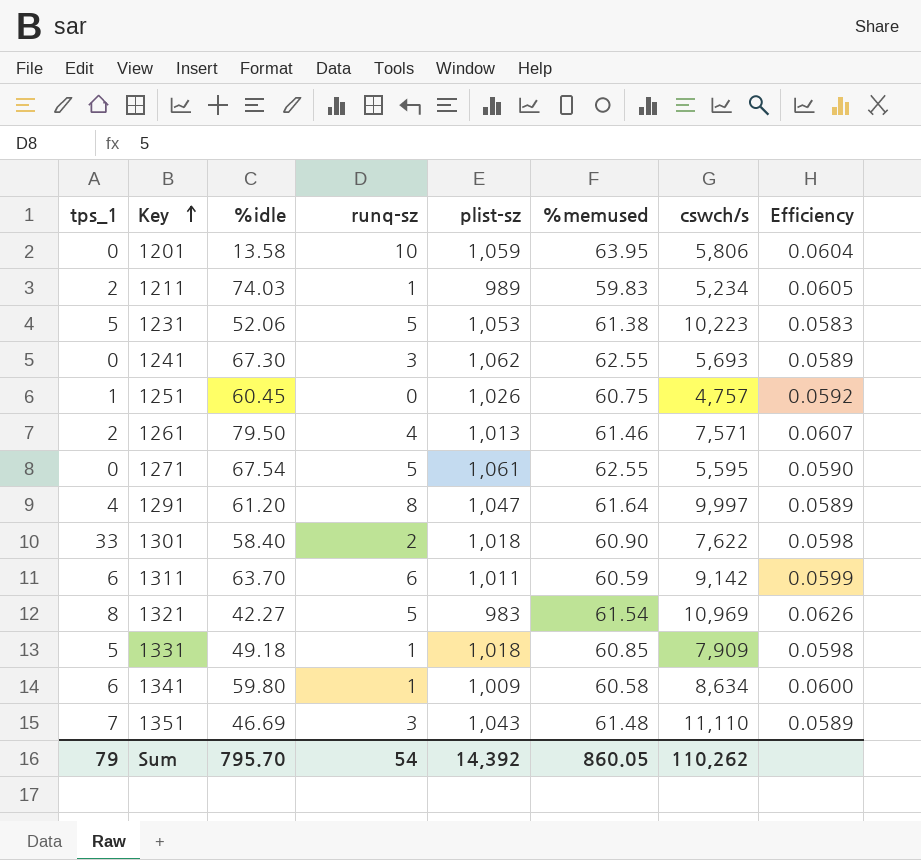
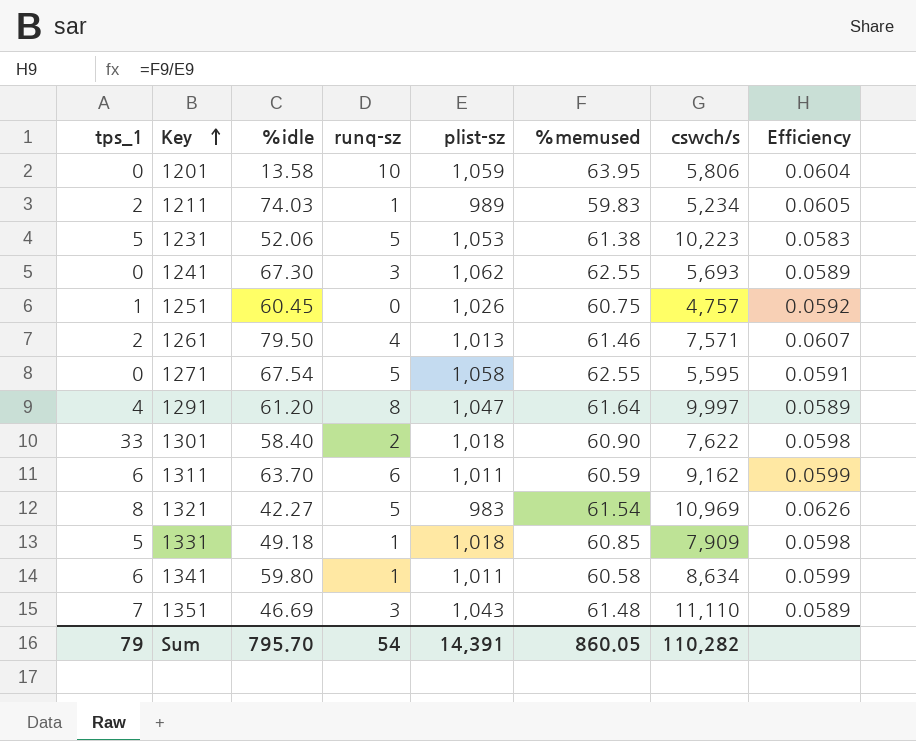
1271 | plist-sz: 1,061 -> 1,058
1271 | Efficiency: 0.0590 -> 0.0591
1311 | cswch/s: 9,142 -> 9,162
1341 | plist-sz: 1,009 -> 1,011
1341 | Efficiency: 0.0600 -> 0.0599
Sum | plist-sz: 14,392 -> 14,391
Sum | cswch/s: 110,262 -> 110,282

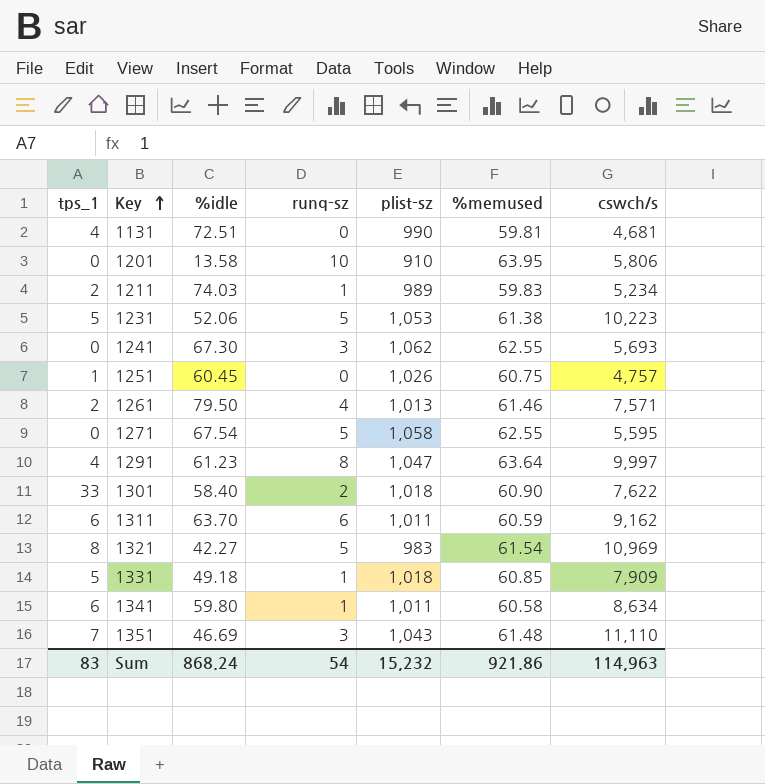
column Efficiency | formula: [%memused] / [plist-sz] -> none
row 1131: none -> 4 | 72.51 | 0 | 990 | 59.81 | 4,681
1201 | plist-sz: 1,059 -> 910
1291 | %idle: 61.20 -> 61.23
1291 | %memused: 61.64 -> 63.64
Sum | tps_1: 79 -> 83
Sum | %idle: 795.70 -> 868.24
Sum | plist-sz: 14,391 -> 15,232
Sum | %memused: 860.05 -> 921.86
Sum | cswch/s: 110,282 -> 114,963

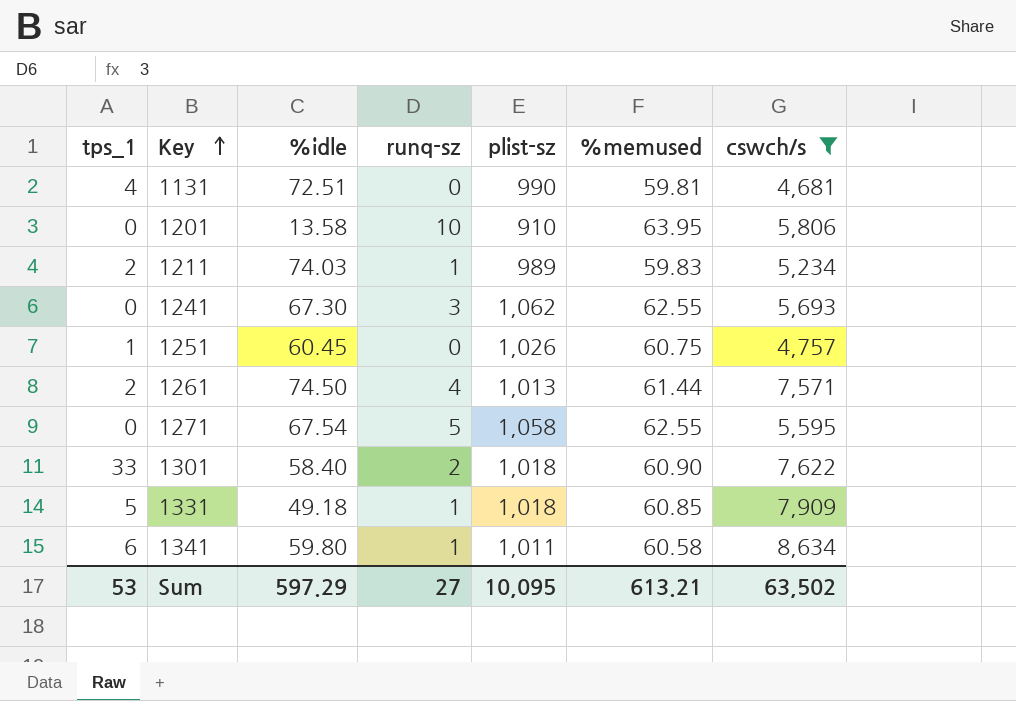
filter: none -> cswch/s <= 8,634
1261 | %idle: 79.50 -> 74.50
1261 | %memused: 61.46 -> 61.44
Sum | tps_1: 83 -> 53
Sum | %idle: 868.24 -> 597.29
Sum | runq-sz: 54 -> 27
Sum | plist-sz: 15,232 -> 10,095
Sum | %memused: 921.86 -> 613.21
Sum | cswch/s: 114,963 -> 63,502

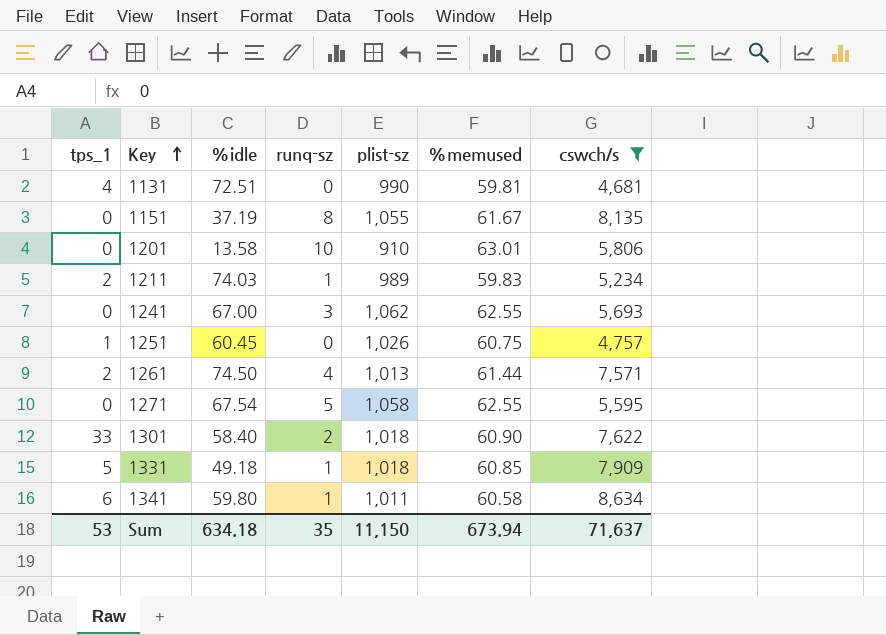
row 1151: none -> 0 | 37.19 | 8 | 1,055 | 61.67 | 8,135
1201 | %memused: 63.95 -> 63.01
1241 | %idle: 67.30 -> 67.00
Sum | %idle: 597.29 -> 634.18
Sum | runq-sz: 27 -> 35
Sum | plist-sz: 10,095 -> 11,150
Sum | %memused: 613.21 -> 673.94
Sum | cswch/s: 63,502 -> 71,637

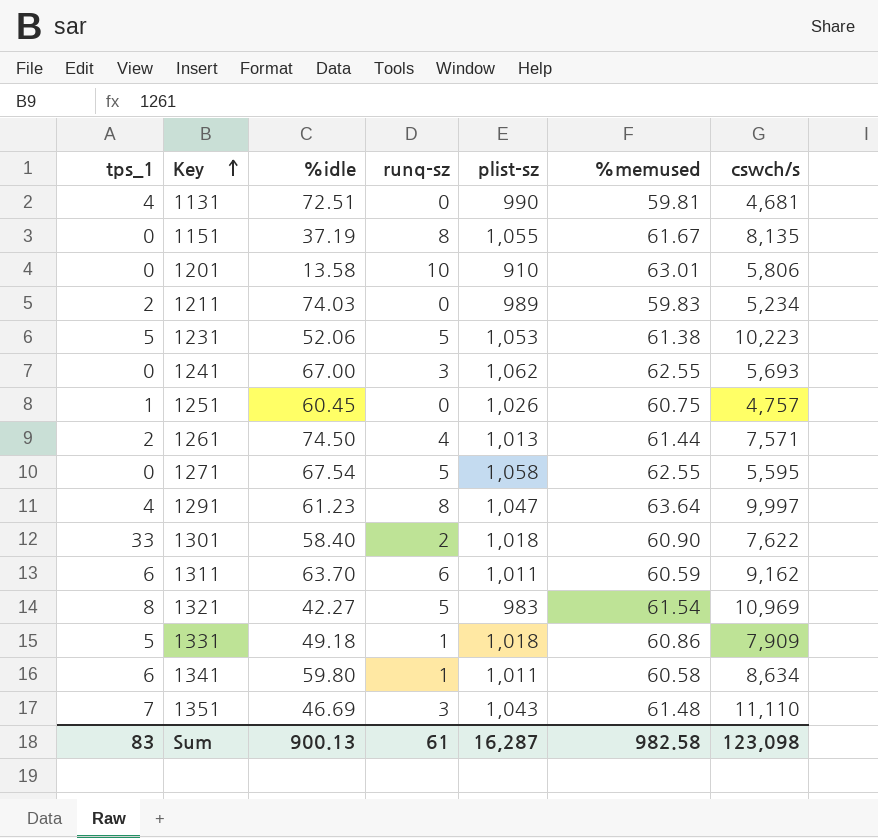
filter: cswch/s <= 8,634 -> none
1211 | runq-sz: 1 -> 0
1331 | %memused: 60.85 -> 60.86
Sum | tps_1: 53 -> 83
Sum | %idle: 634.18 -> 900.13
Sum | runq-sz: 35 -> 61
Sum | plist-sz: 11,150 -> 16,287
Sum | %memused: 673.94 -> 982.58
Sum | cswch/s: 71,637 -> 123,098

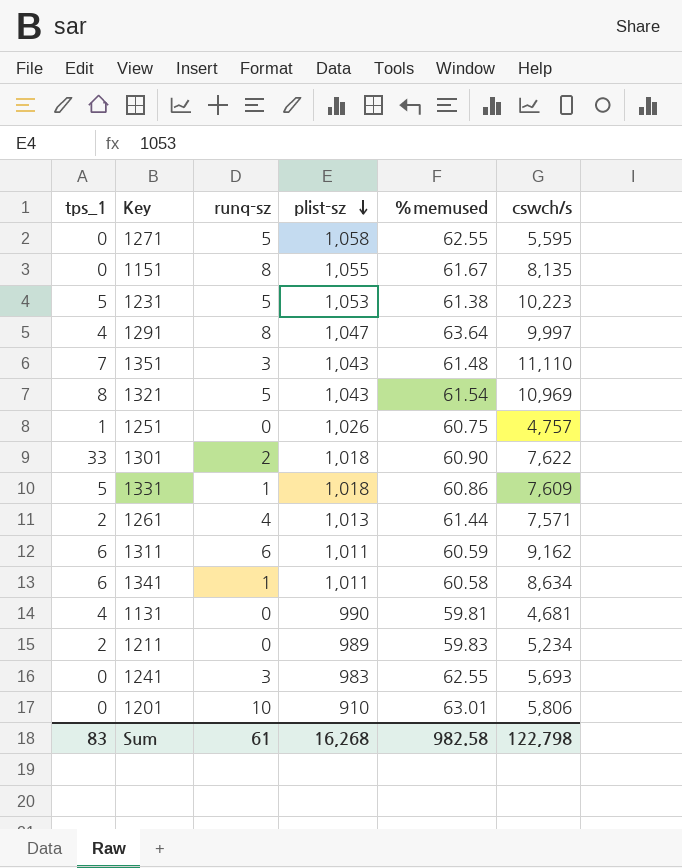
row order: Key ascending -> plist-sz descending
column %idle | position: 3 -> none
1321 | plist-sz: 983 -> 1,043
1331 | cswch/s: 7,909 -> 7,609
1241 | plist-sz: 1,062 -> 983
Sum | plist-sz: 16,287 -> 16,268
Sum | cswch/s: 123,098 -> 122,798

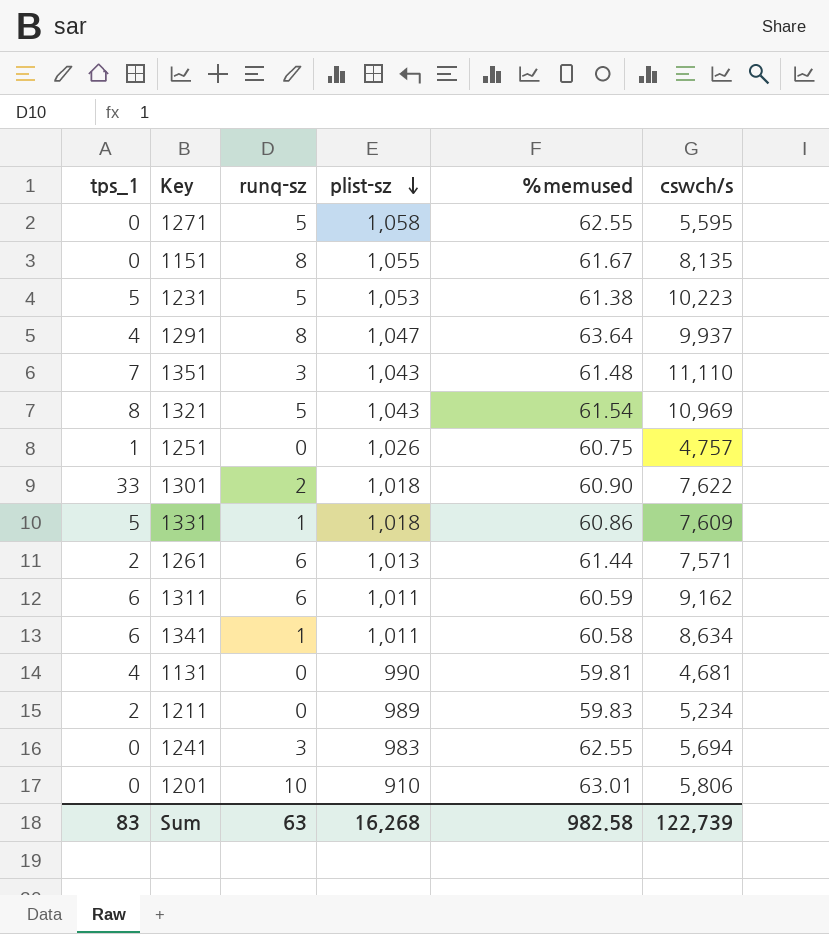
1291 | cswch/s: 9,997 -> 9,937
1261 | runq-sz: 4 -> 6
1241 | cswch/s: 5,693 -> 5,694
Sum | runq-sz: 61 -> 63
Sum | cswch/s: 122,798 -> 122,739

